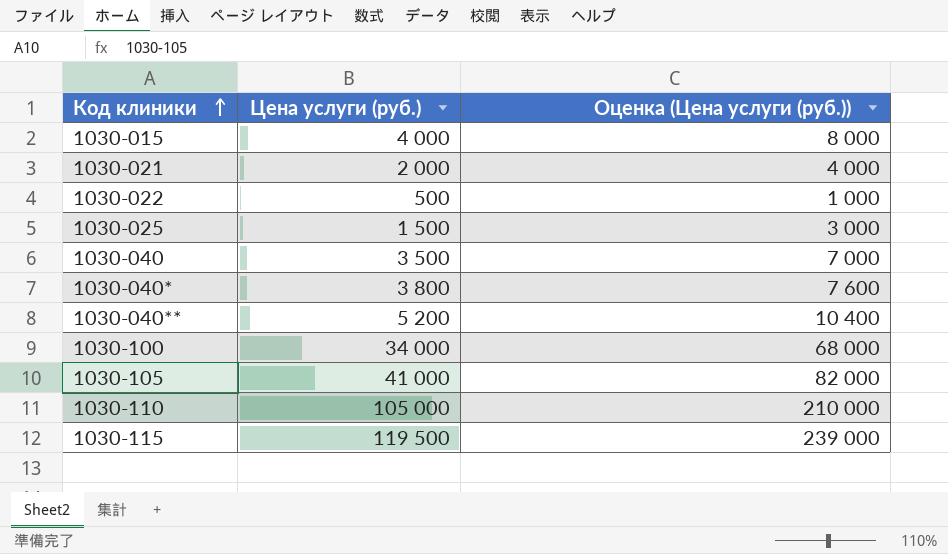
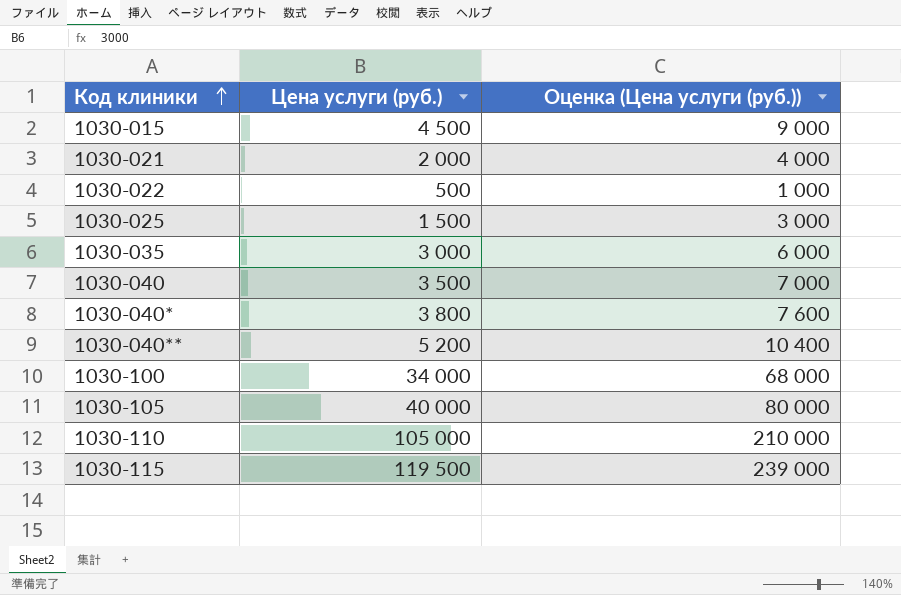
1030-015 | Цена услуги (руб.): 4 000 -> 4 500
1030-015 | Оценка (Цена услуги (руб.)): 8 000 -> 9 000
row 1030-035: none -> 3 000 | 6 000
1030-105 | Цена услуги (руб.): 41 000 -> 40 000
1030-105 | Оценка (Цена услуги (руб.)): 82 000 -> 80 000

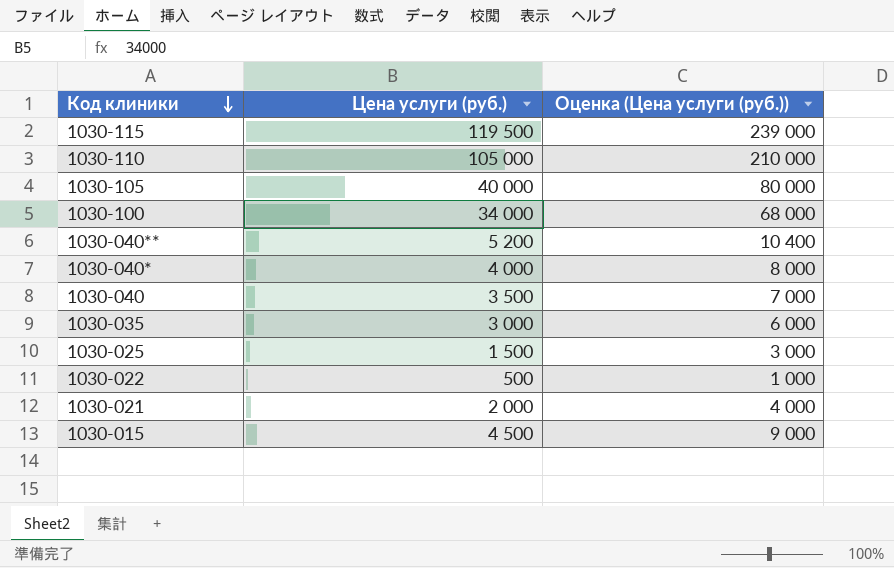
row order: Код клиники ascending -> Код клиники descending
1030-040* | Цена услуги (руб.): 3 800 -> 4 000
1030-040* | Оценка (Цена услуги (руб.)): 7 600 -> 8 000

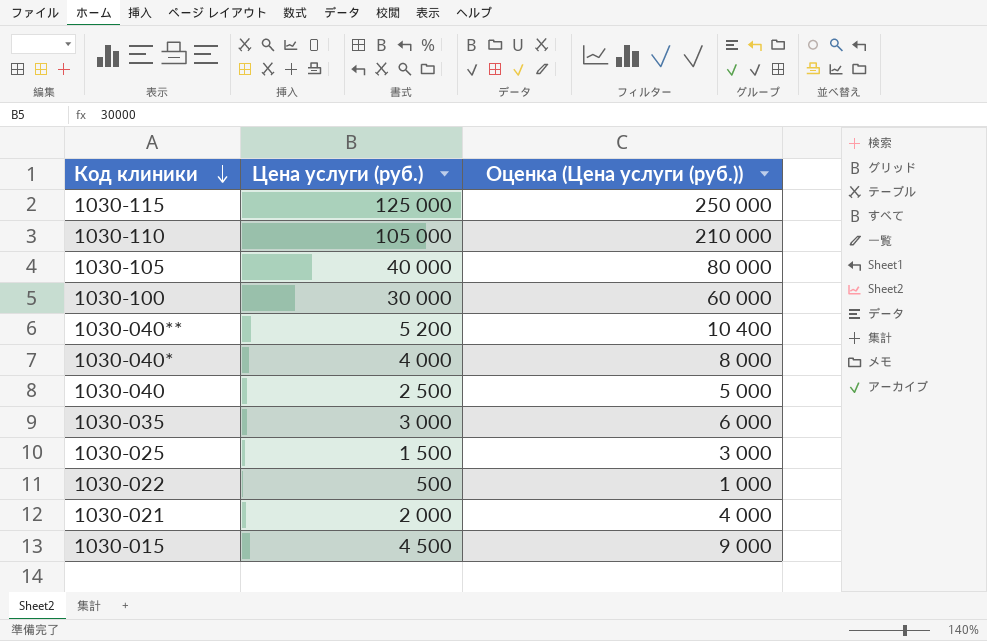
1030-115 | Цена услуги (руб.): 119 500 -> 125 000
1030-115 | Оценка (Цена услуги (руб.)): 239 000 -> 250 000
1030-100 | Цена услуги (руб.): 34 000 -> 30 000
1030-100 | Оценка (Цена услуги (руб.)): 68 000 -> 60 000
1030-040 | Цена услуги (руб.): 3 500 -> 2 500
1030-040 | Оценка (Цена услуги (руб.)): 7 000 -> 5 000

